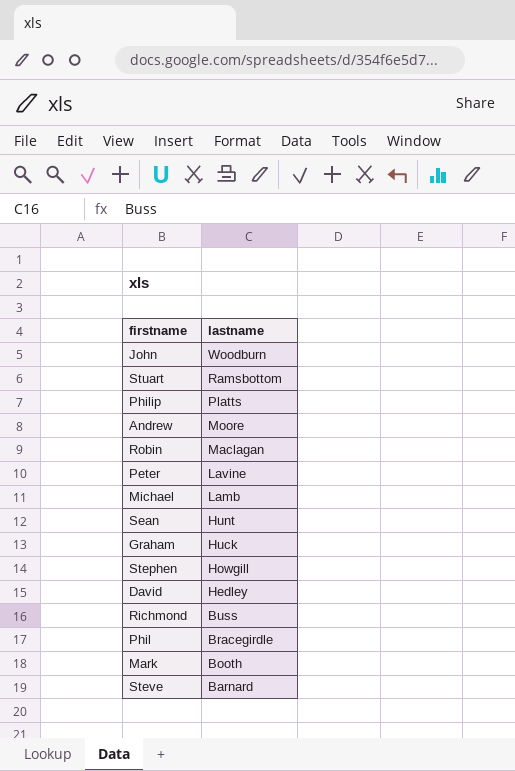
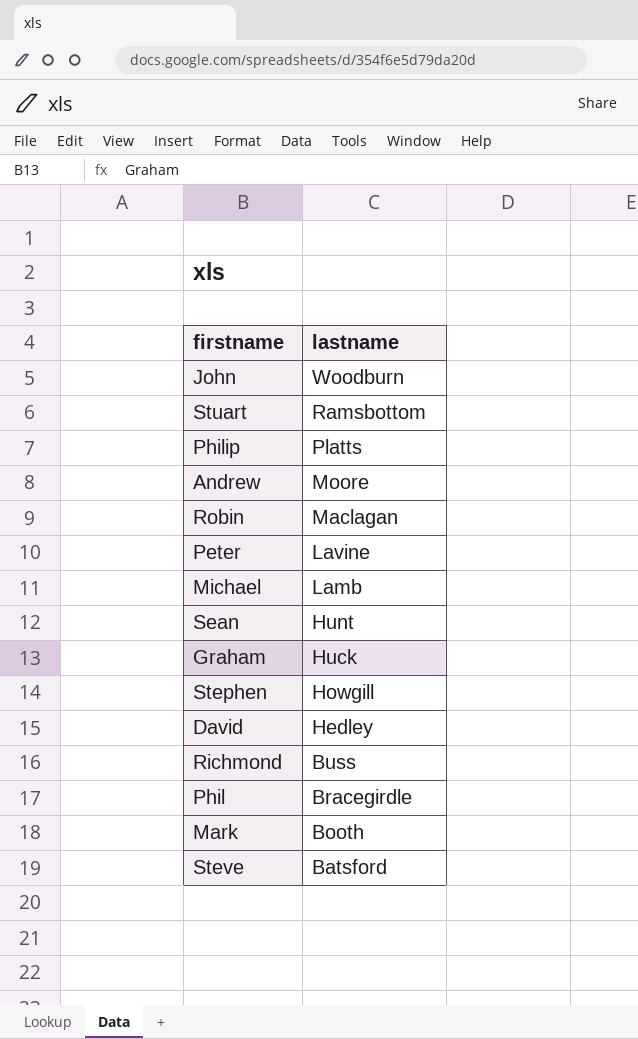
Steve | lastname: Barnard -> Batsford

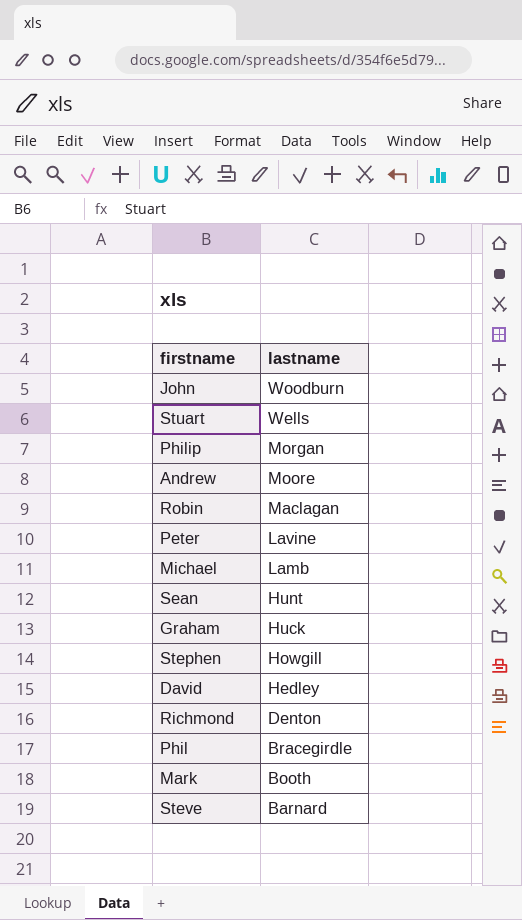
Stuart | lastname: Ramsbottom -> Wells
Philip | lastname: Platts -> Morgan
Richmond | lastname: Buss -> Denton
Steve | lastname: Batsford -> Barnard

